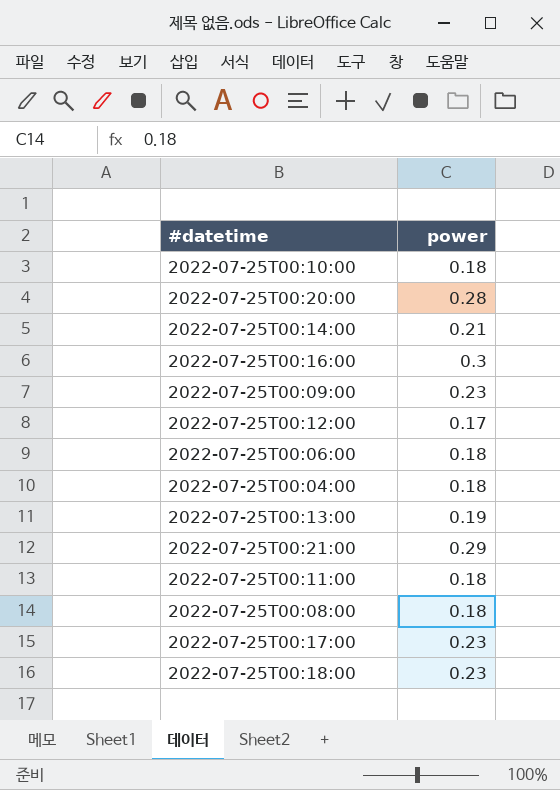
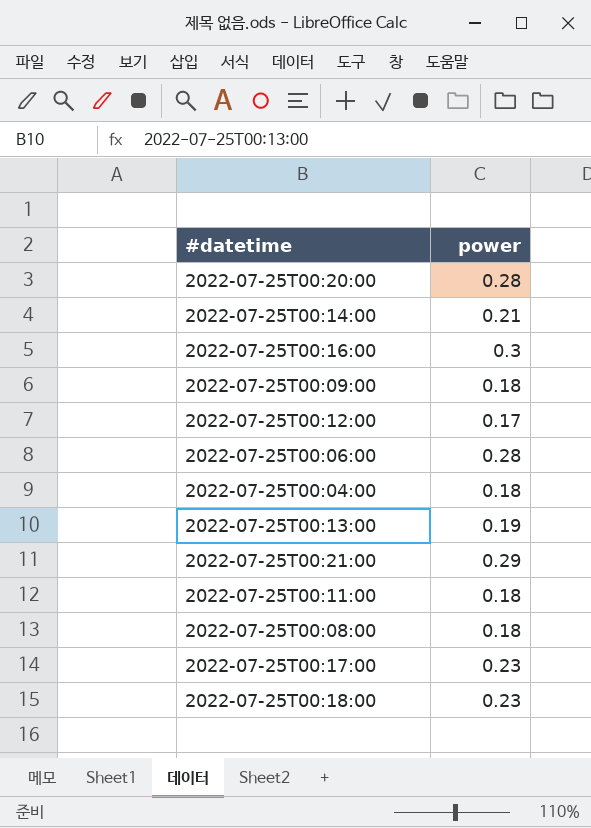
row 2022-07-25T00:10:00: 0.18 -> none
2022-07-25T00:09:00 | power: 0.23 -> 0.18
2022-07-25T00:06:00 | power: 0.18 -> 0.28

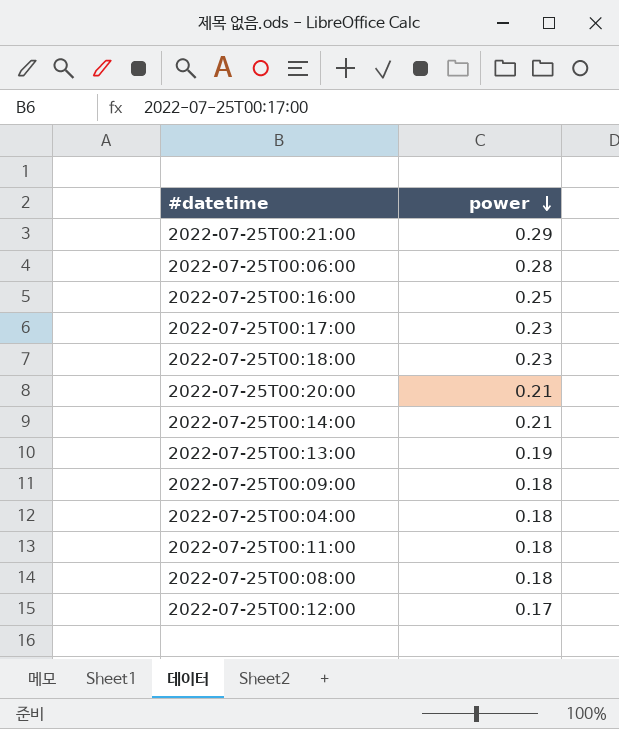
row order: none -> power descending
2022-07-25T00:16:00 | power: 0.3 -> 0.25
2022-07-25T00:20:00 | power: 0.28 -> 0.21

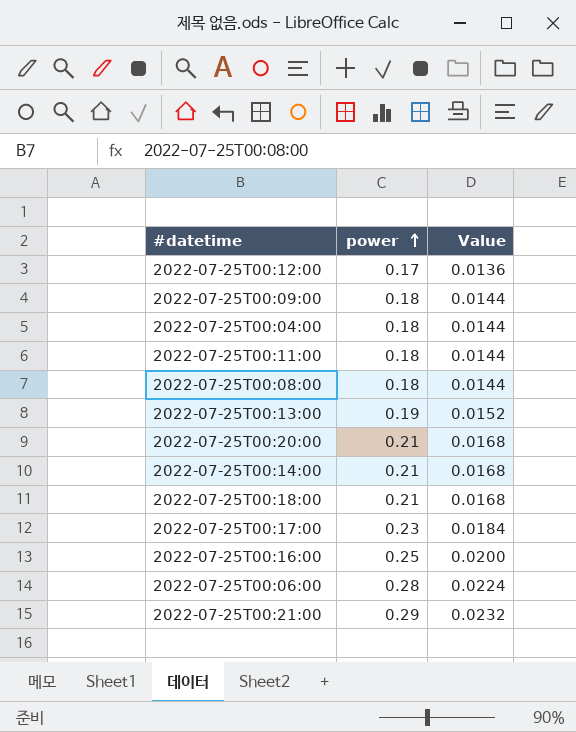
row order: power descending -> power ascending
column Value | formula: none -> [power] * 0.08
2022-07-25T00:18:00 | power: 0.23 -> 0.21

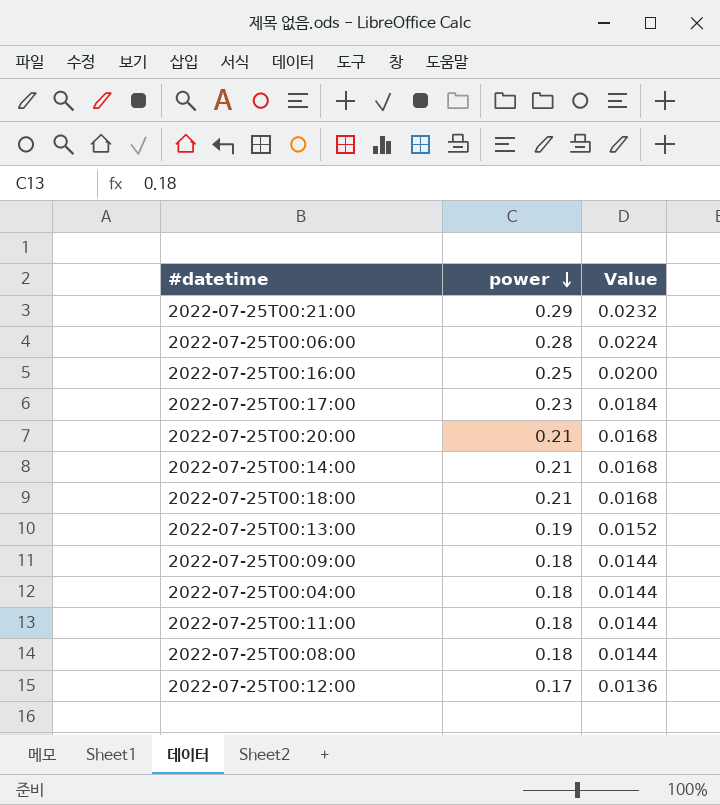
row order: power ascending -> power descending

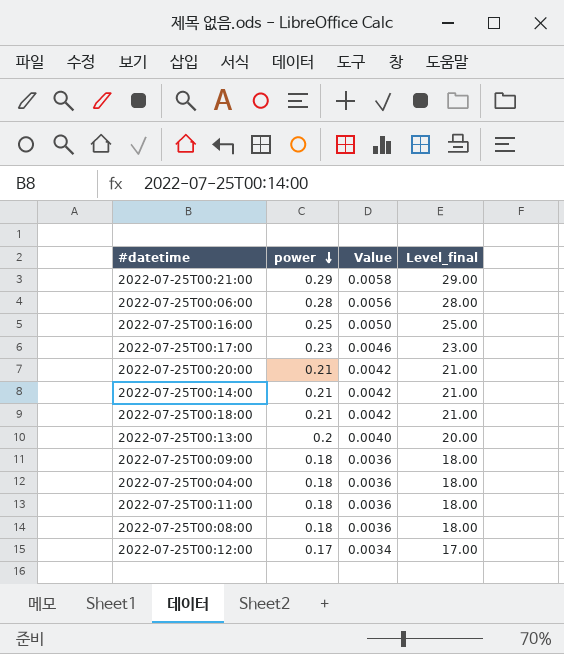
column Value | formula: [power] * 0.08 -> [power] * 0.02
column Level_final | formula: none -> [power] * 100
2022-07-25T00:13:00 | power: 0.19 -> 0.2

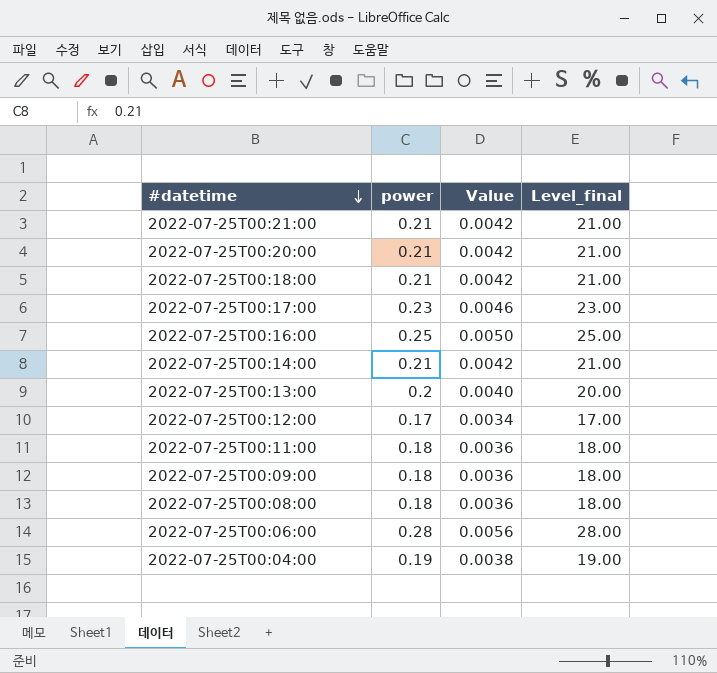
row order: power descending -> #datetime descending
2022-07-25T00:21:00 | power: 0.29 -> 0.21
2022-07-25T00:21:00 | Value: 0.0058 -> 0.0042
2022-07-25T00:21:00 | Level_final: 29.00 -> 21.00
2022-07-25T00:04:00 | power: 0.18 -> 0.19
2022-07-25T00:04:00 | Value: 0.0036 -> 0.0038
2022-07-25T00:04:00 | Level_final: 18.00 -> 19.00

